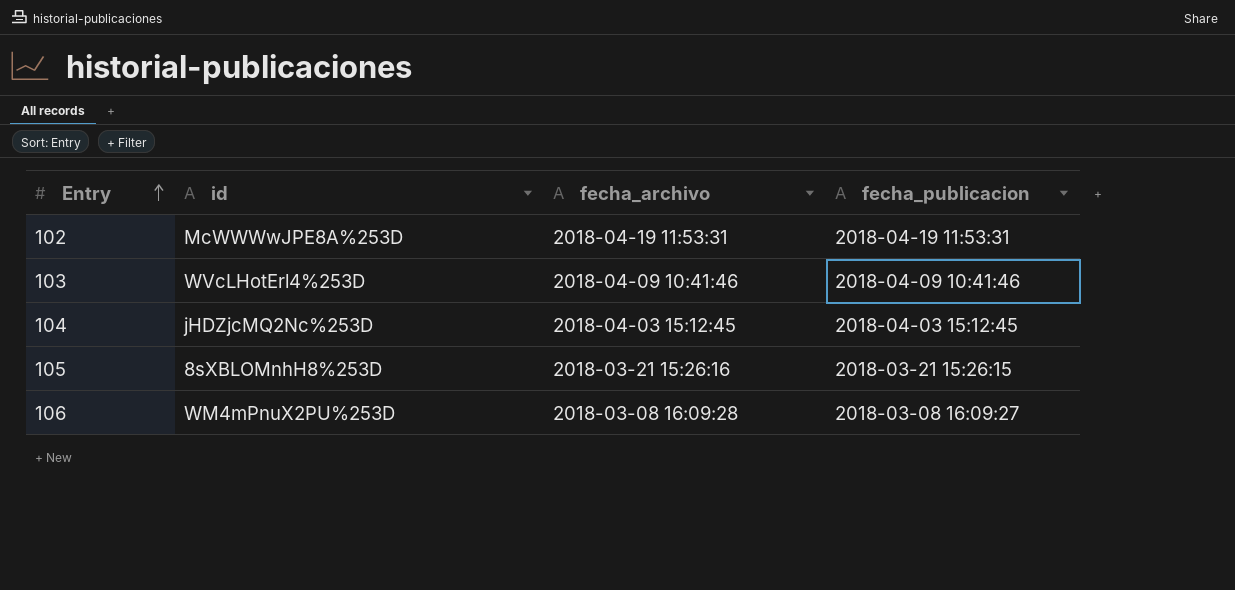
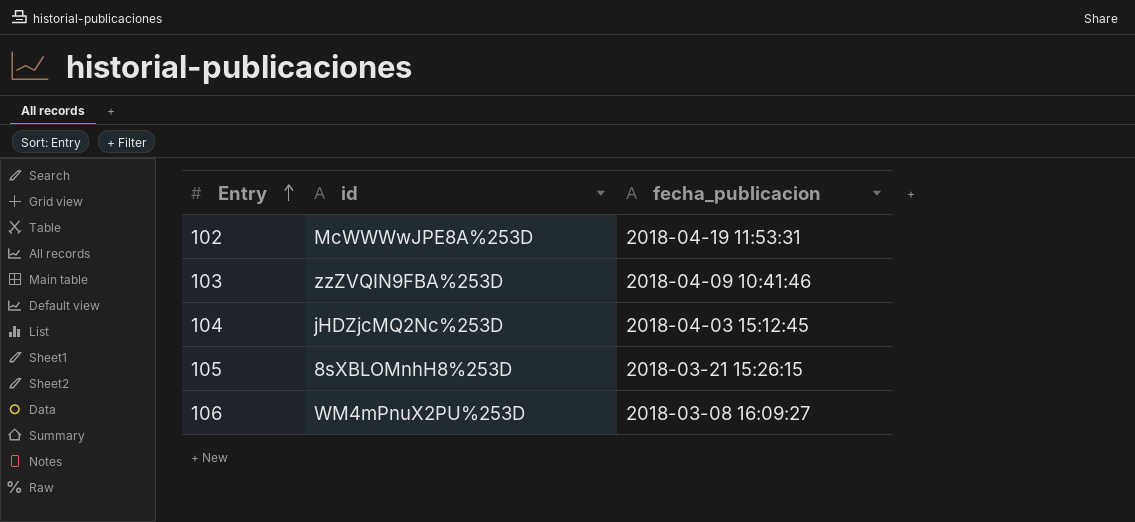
column fecha_archivo | position: 3 -> none
103 | id: WVcLHotErl4%253D -> zzZVQIN9FBA%253D

